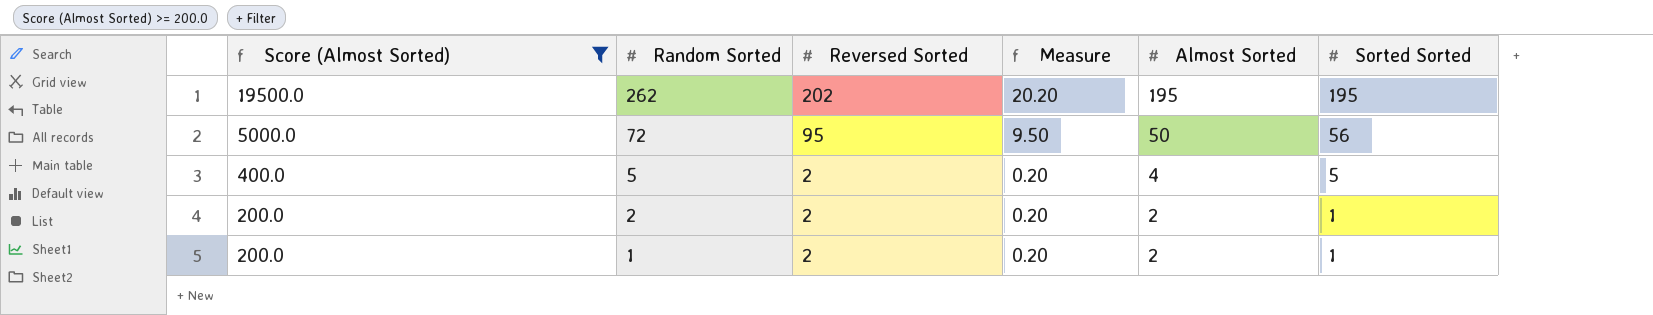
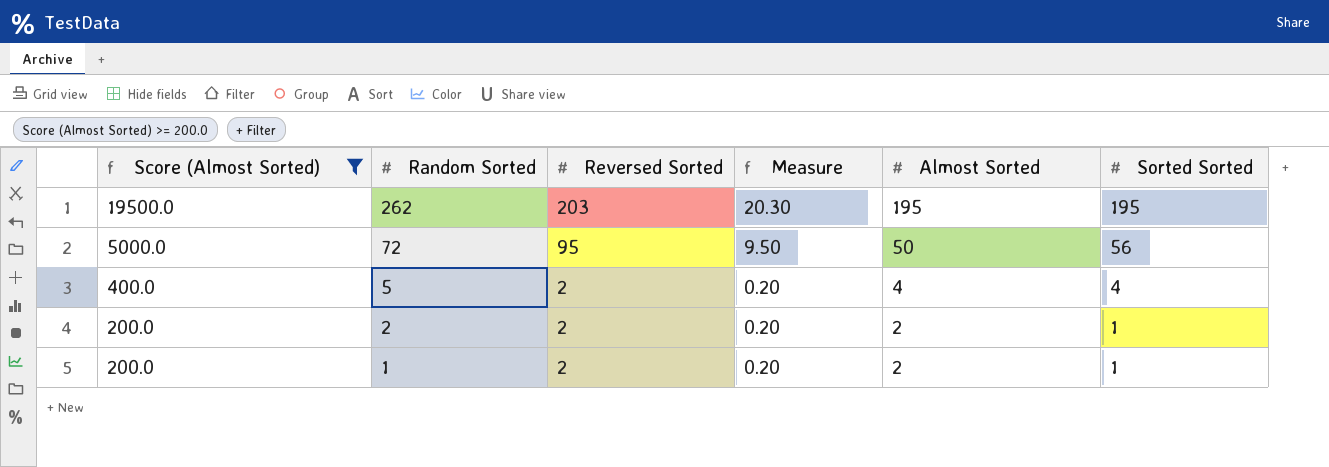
262 | Reversed Sorted: 202 -> 203
262 | Measure: 20.20 -> 20.30
5 | Sorted Sorted: 5 -> 4

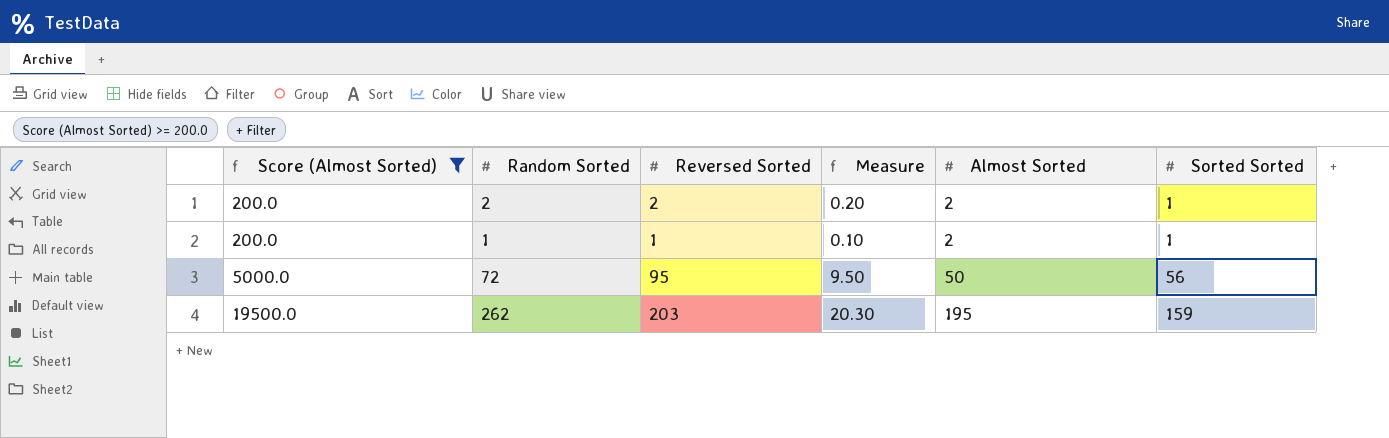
row order: Score (Almost Sorted) descending -> Score (Almost Sorted) ascending
row 5: 400.0 | 2 | 0.20 | 4 | 4 -> none
1 | Reversed Sorted: 2 -> 1
1 | Measure: 0.20 -> 0.10
262 | Sorted Sorted: 195 -> 159

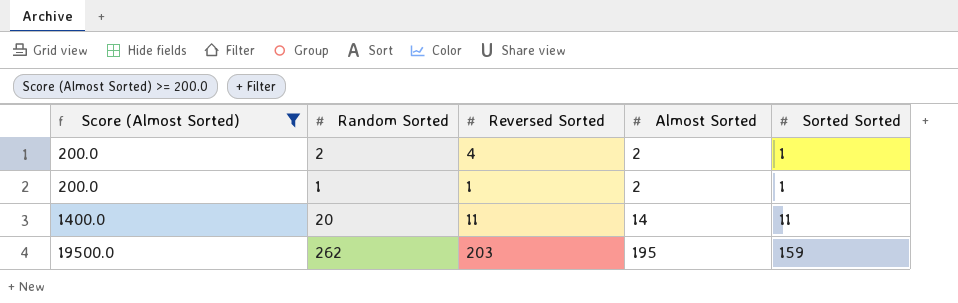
column Measure | formula: [Reversed Sorted] * 0.1 -> none
row 72: 5000.0 | 95 | 9.50 | 50 | 56 -> none
2 | Reversed Sorted: 2 -> 4
row 20: none -> 1400.0 | 11 | 14 | 11

